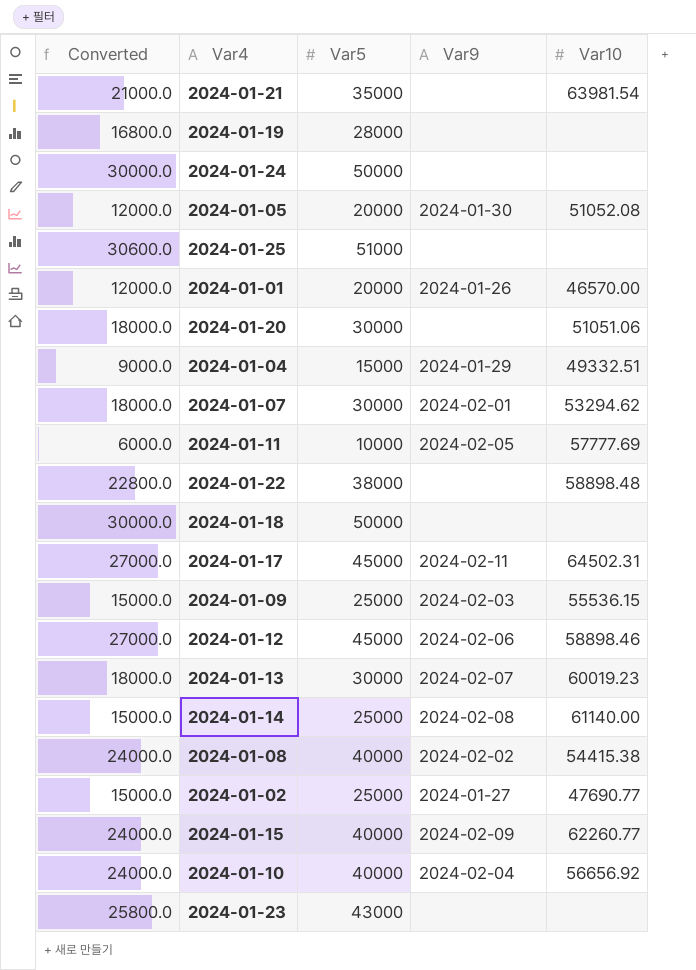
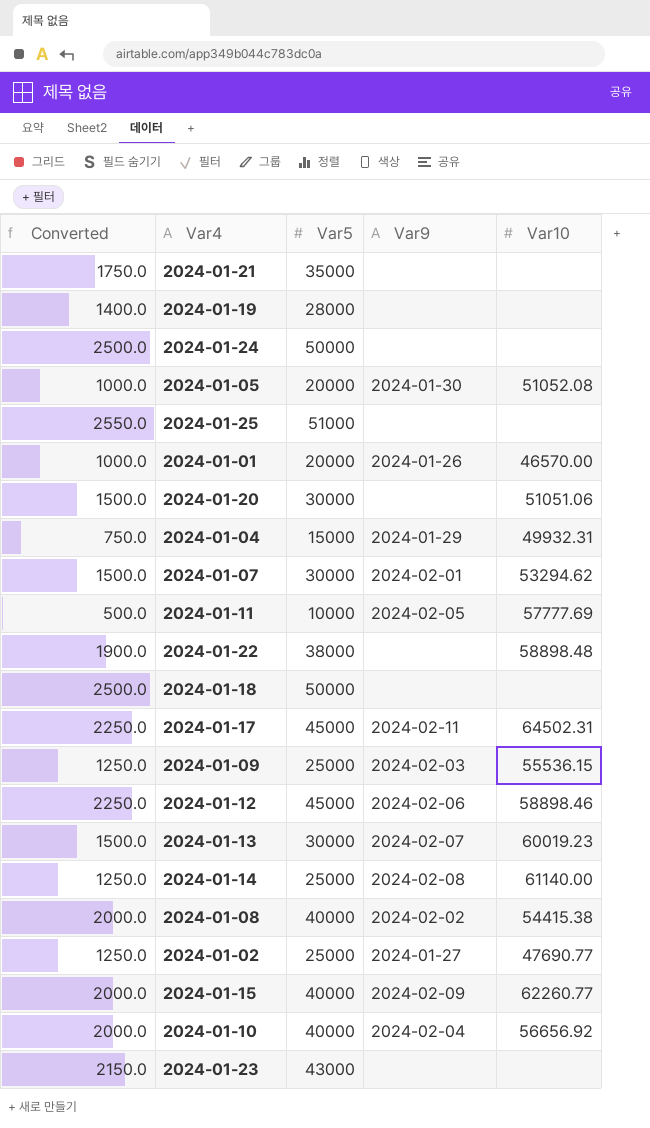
column Converted | formula: [Var5] * 0.6 -> [Var5] * 0.05
2024-01-21 | Var10: 63981.54 -> none
2024-01-04 | Var10: 49332.51 -> 49932.31

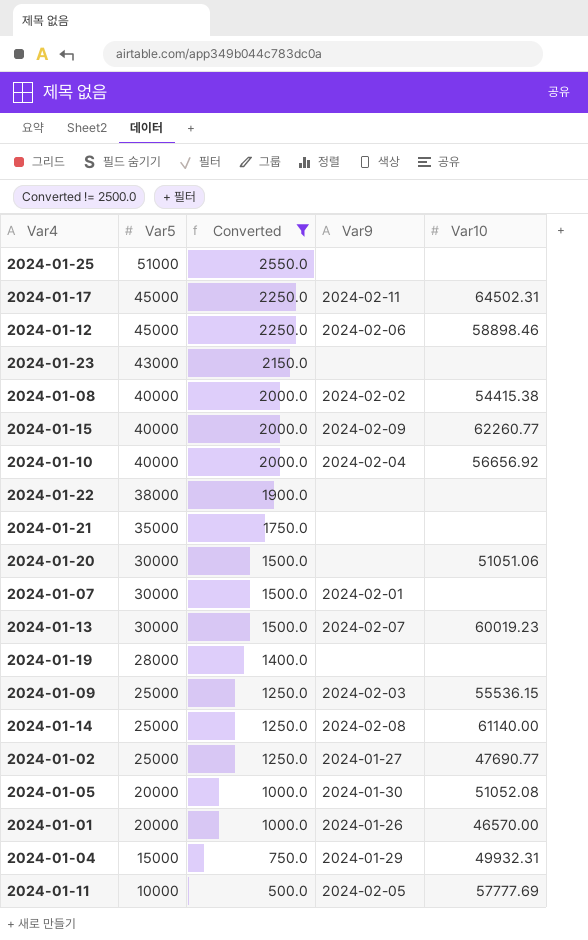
filter: none -> Converted != 2500.0
row order: none -> Var5 descending
column Converted | position: 1 -> 3
2024-01-22 | Var10: 58898.48 -> none
2024-01-07 | Var10: 53294.62 -> none

